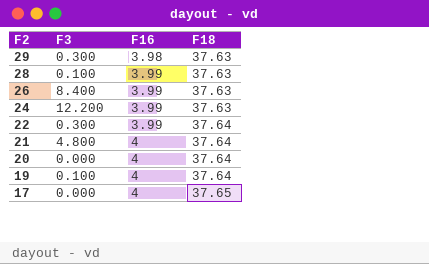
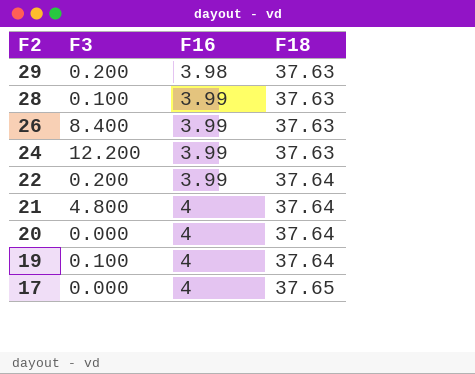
29 | F3: 0.300 -> 0.200
22 | F3: 0.300 -> 0.200

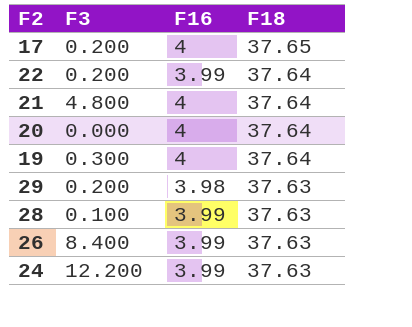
row order: F2 descending -> F18 descending
17 | F3: 0.000 -> 0.200
19 | F3: 0.100 -> 0.300

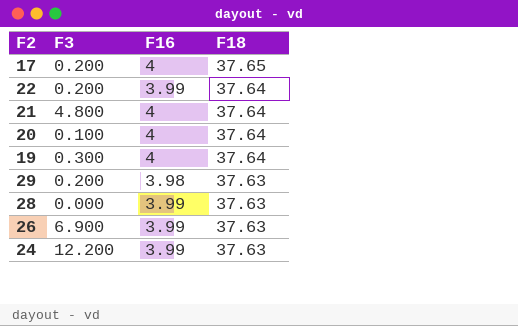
20 | F3: 0.000 -> 0.100
28 | F3: 0.100 -> 0.000
26 | F3: 8.400 -> 6.900

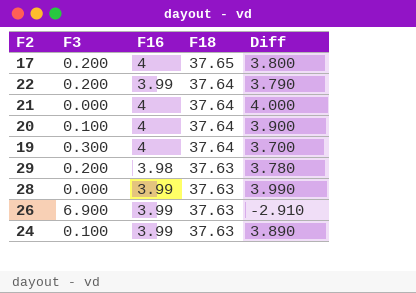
column Diff | formula: none -> [F16] - [F3]
21 | F3: 4.800 -> 0.000
24 | F3: 12.200 -> 0.100

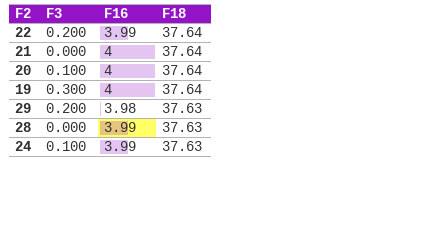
column Diff | formula: [F16] - [F3] -> none
row 17: 0.200 | 4 | 37.65 | 3.800 -> none
row 26: 6.900 | 3.99 | 37.63 | -2.910 -> none

